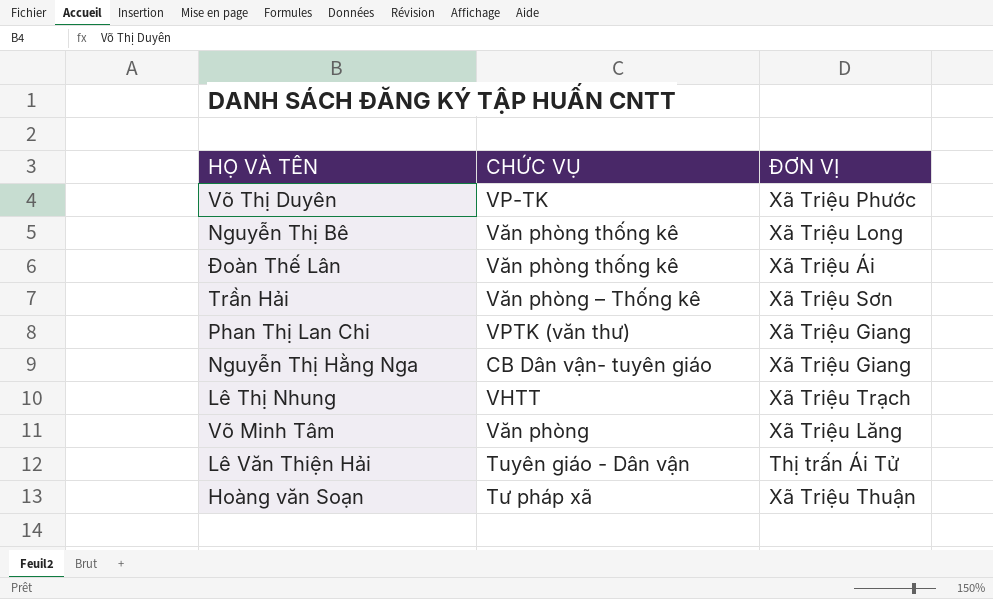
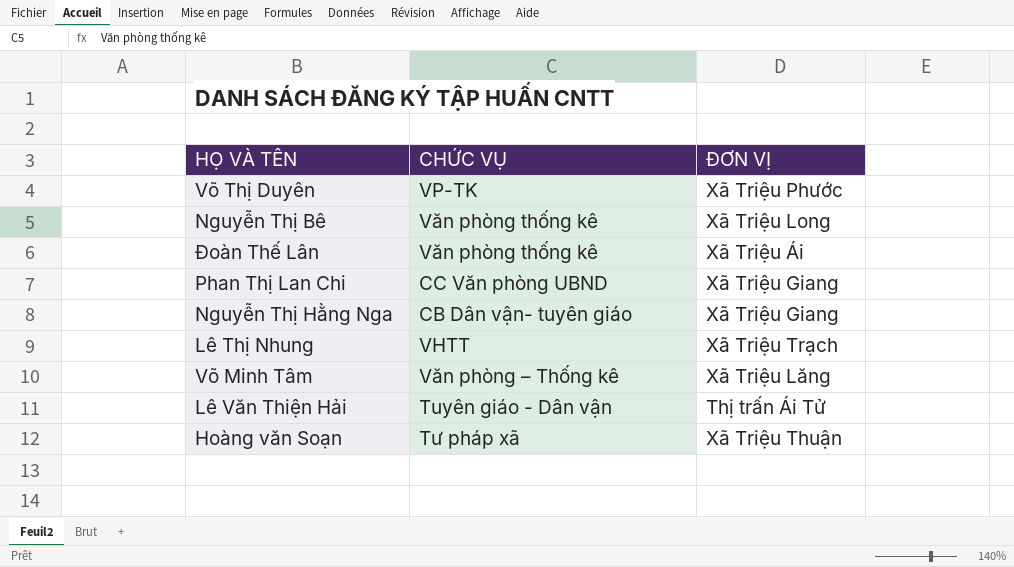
row Trần Hải: Văn phòng – Thống kê | Xã Triệu Sơn -> none
Phan Thị Lan Chi | CHỨC VỤ: VPTK (văn thư) -> CC Văn phòng UBND
Võ Minh Tâm | CHỨC VỤ: Văn phòng -> Văn phòng – Thống kê

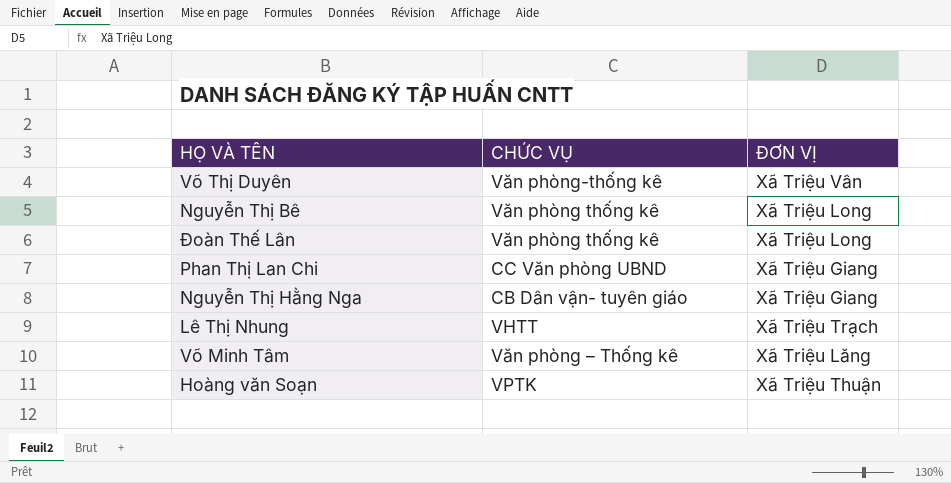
row Lê Văn Thiện Hải: Tuyên giáo - Dân vận | Thị trấn Ái Tử -> none
Võ Thị Duyên | CHỨC VỤ: VP-TK -> Văn phòng-thống kê
Võ Thị Duyên | ĐƠN VỊ: Xã Triệu Phước -> Xã Triệu Vân
Đoàn Thế Lân | ĐƠN VỊ: Xã Triệu Ái -> Xã Triệu Long
Hoàng văn Soạn | CHỨC VỤ: Tư pháp xã -> VPTK

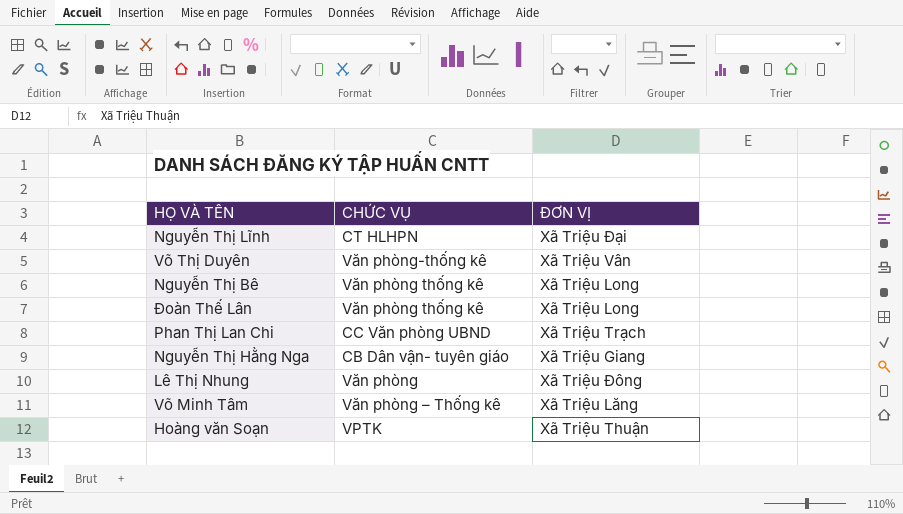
row Nguyễn Thị Lĩnh: none -> CT HLHPN | Xã Triệu Đại
Phan Thị Lan Chi | ĐƠN VỊ: Xã Triệu Giang -> Xã Triệu Trạch
Lê Thị Nhung | CHỨC VỤ: VHTT -> Văn phòng
Lê Thị Nhung | ĐƠN VỊ: Xã Triệu Trạch -> Xã Triệu Đông

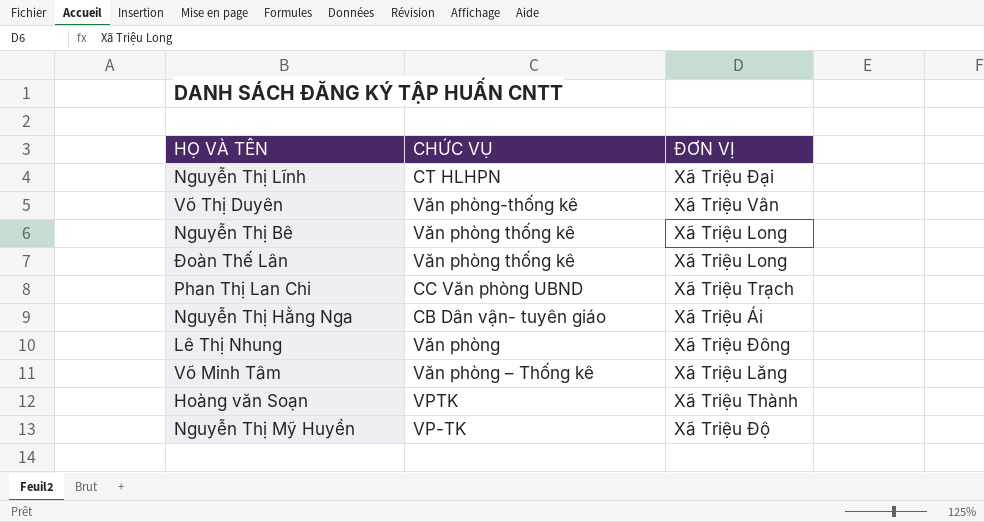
Nguyễn Thị Hằng Nga | ĐƠN VỊ: Xã Triệu Giang -> Xã Triệu Ái
Hoàng văn Soạn | ĐƠN VỊ: Xã Triệu Thuận -> Xã Triệu Thành
row Nguyễn Thị Mỹ Huyền: none -> VP-TK | Xã Triệu Độ

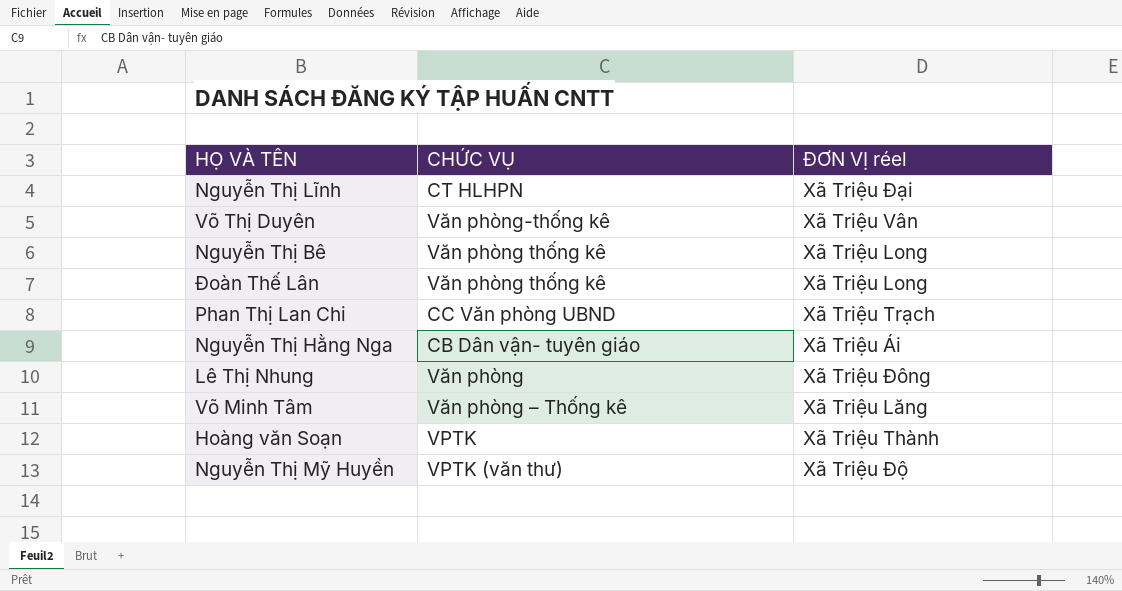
column name: ĐƠN VỊ -> ĐƠN VỊ réel
Nguyễn Thị Mỹ Huyền | CHỨC VỤ: VP-TK -> VPTK (văn thư)

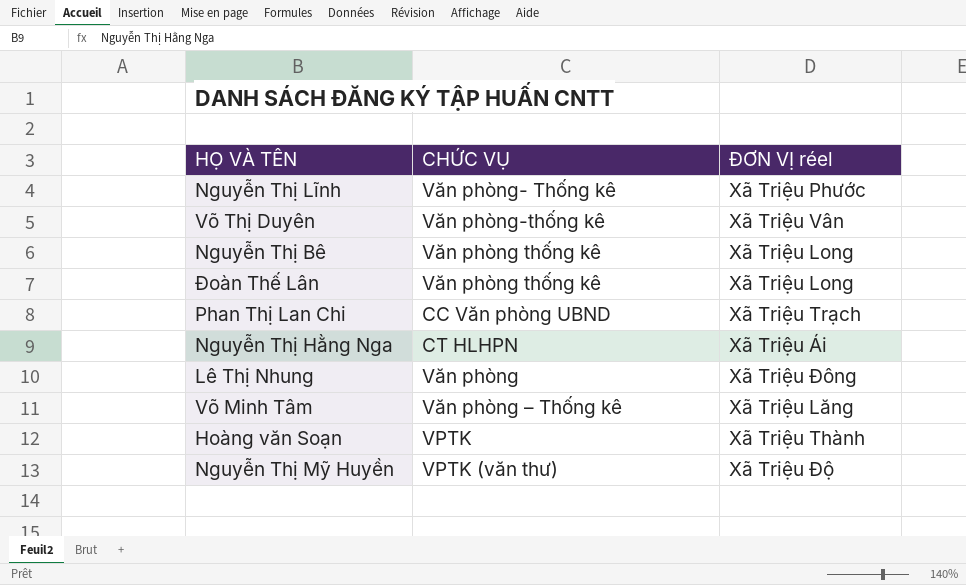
Nguyễn Thị Lĩnh | CHỨC VỤ: CT HLHPN -> Văn phòng- Thống kê
Nguyễn Thị Lĩnh | ĐƠN VỊ réel: Xã Triệu Đại -> Xã Triệu Phước
Nguyễn Thị Hằng Nga | CHỨC VỤ: CB Dân vận- tuyên giáo -> CT HLHPN

